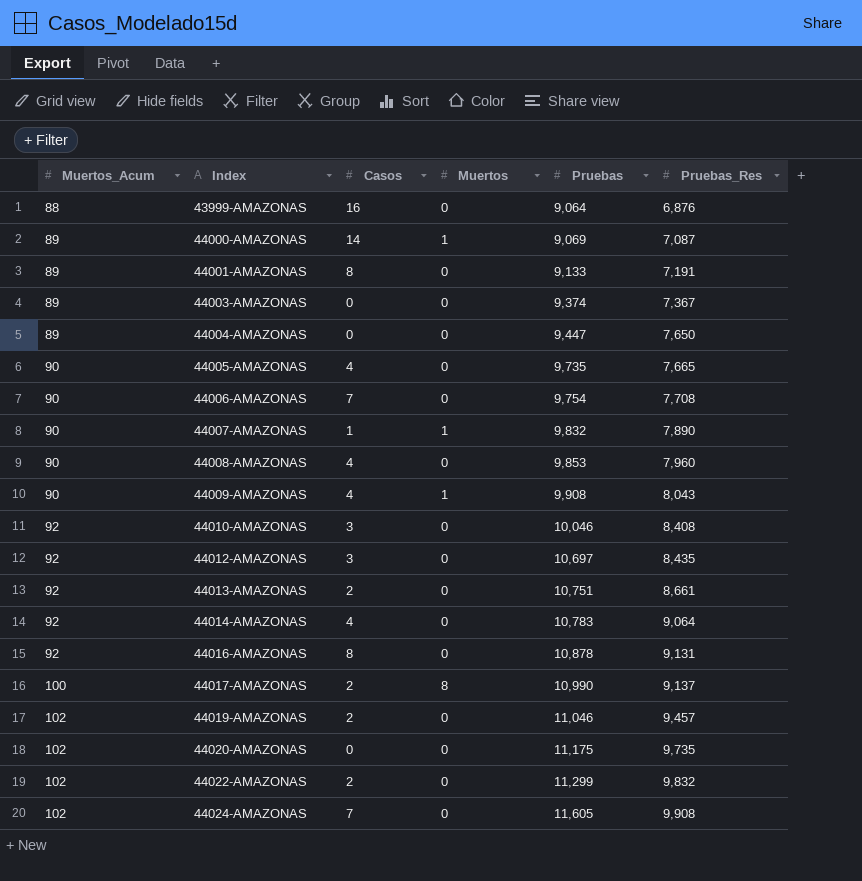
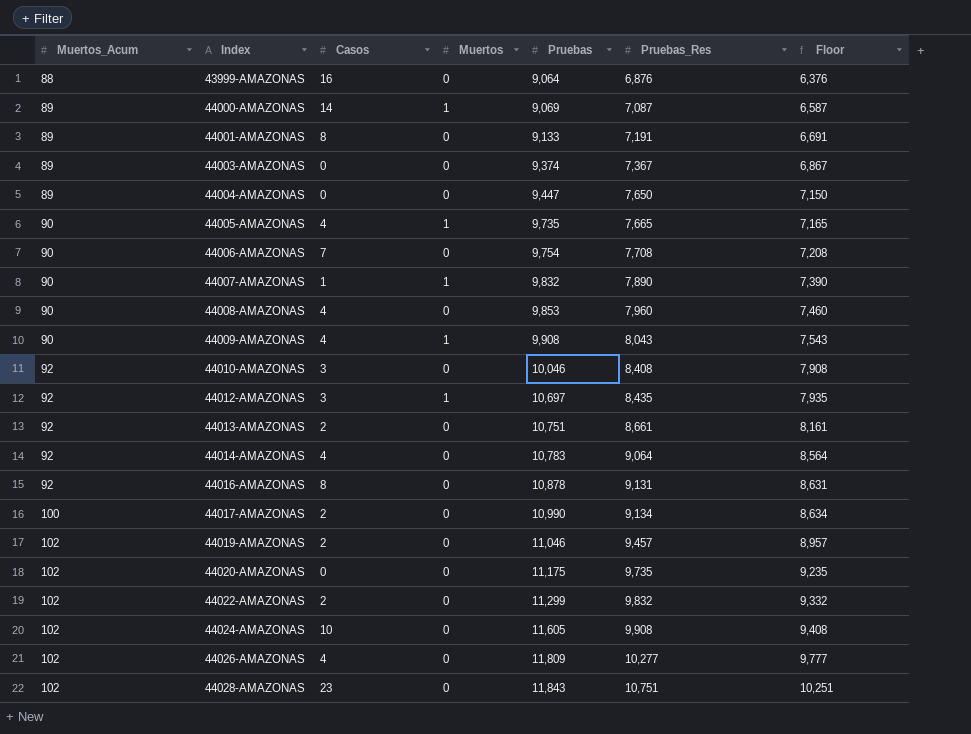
column Floor | formula: none -> [Pruebas_Res] - 500
44005-AMAZONAS | Muertos: 0 -> 1
44012-AMAZONAS | Muertos: 0 -> 1
44017-AMAZONAS | Muertos: 8 -> 0
44017-AMAZONAS | Pruebas_Res: 9,137 -> 9,134
44024-AMAZONAS | Casos: 7 -> 10
row 44026-AMAZONAS: none -> 102 | 4 | 0 | 11,809 | 10,277 | 9,777
row 44028-AMAZONAS: none -> 102 | 23 | 0 | 11,843 | 10,751 | 10,251

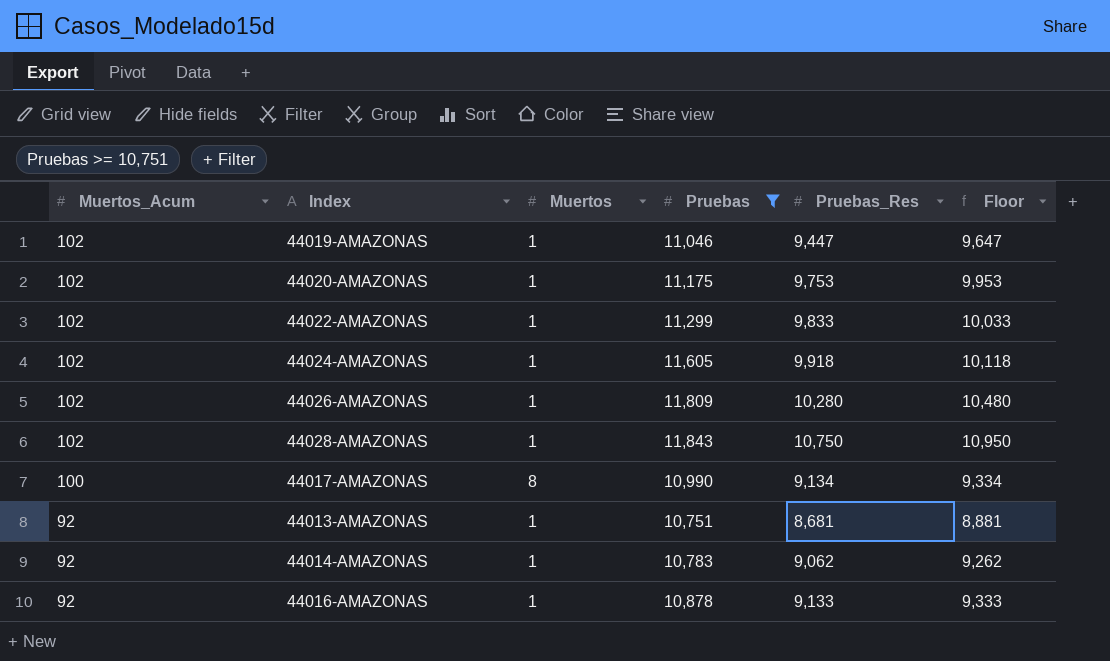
filter: none -> Pruebas >= 10,751
row order: Muertos_Acum ascending -> Muertos_Acum descending
column Casos | position: 3 -> none
column Floor | formula: [Pruebas_Res] - 500 -> [Pruebas_Res] + 200
44019-AMAZONAS | Muertos: 0 -> 1
44019-AMAZONAS | Pruebas_Res: 9,457 -> 9,447
44020-AMAZONAS | Muertos: 0 -> 1
44020-AMAZONAS | Pruebas_Res: 9,735 -> 9,753
44022-AMAZONAS | Muertos: 0 -> 1
44022-AMAZONAS | Pruebas_Res: 9,832 -> 9,833
44024-AMAZONAS | Muertos: 0 -> 1
44024-AMAZONAS | Pruebas_Res: 9,908 -> 9,918
44026-AMAZONAS | Muertos: 0 -> 1
44026-AMAZONAS | Pruebas_Res: 10,277 -> 10,280
44028-AMAZONAS | Muertos: 0 -> 1
44028-AMAZONAS | Pruebas_Res: 10,751 -> 10,750
44017-AMAZONAS | Muertos: 0 -> 8
44013-AMAZONAS | Muertos: 0 -> 1
44013-AMAZONAS | Pruebas_Res: 8,661 -> 8,681
44014-AMAZONAS | Muertos: 0 -> 1
44014-AMAZONAS | Pruebas_Res: 9,064 -> 9,062
44016-AMAZONAS | Muertos: 0 -> 1
44016-AMAZONAS | Pruebas_Res: 9,131 -> 9,133

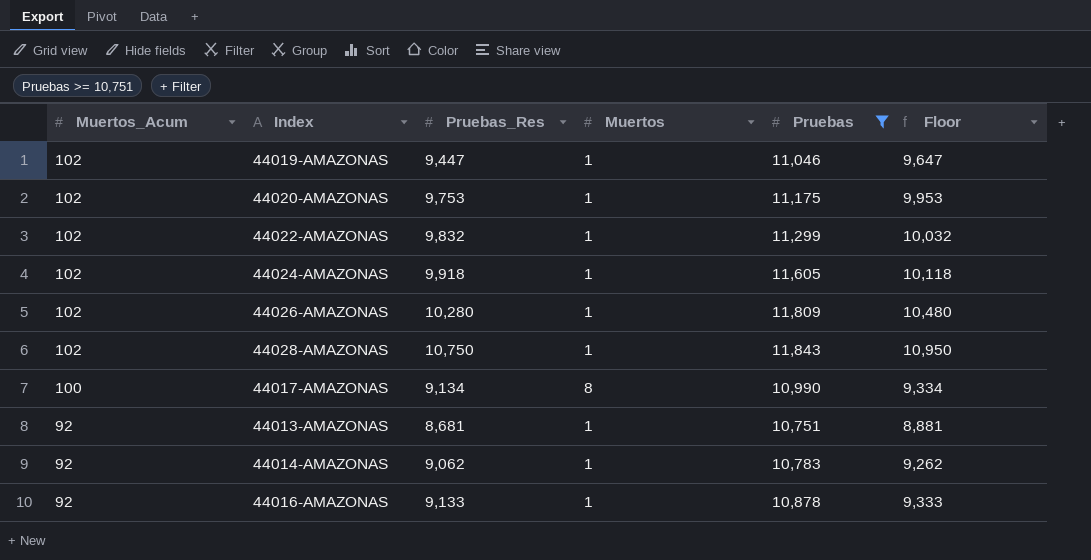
column Pruebas_Res | position: 5 -> 3
44022-AMAZONAS | Pruebas_Res: 9,833 -> 9,832
44022-AMAZONAS | Floor: 10,033 -> 10,032

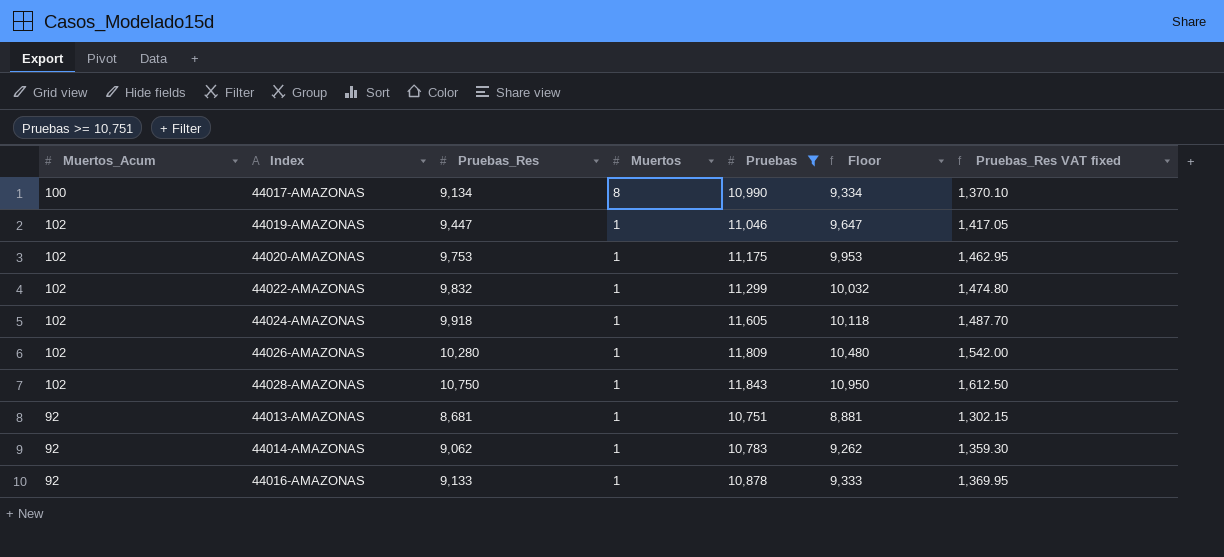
row order: Muertos_Acum descending -> Muertos descending
column Pruebas_Res VAT fixed | formula: none -> [Pruebas_Res] * 0.15

